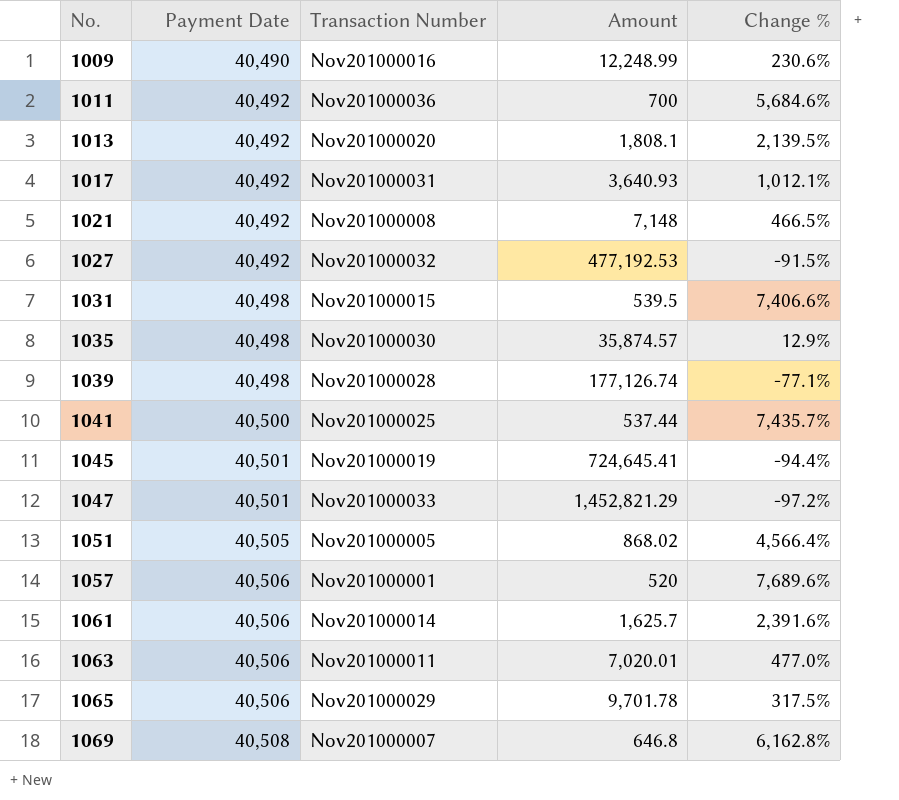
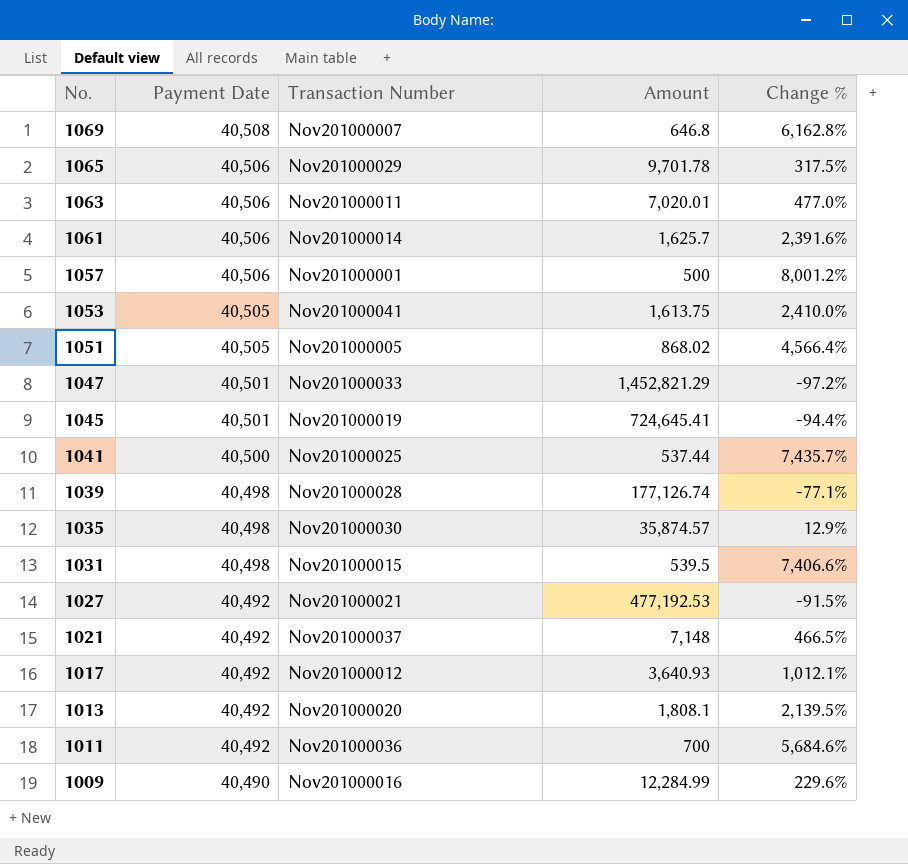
row order: No. ascending -> No. descending
1057 | Amount: 520 -> 500
1057 | Change %: 7,689.6% -> 8,001.2%
row 1053: none -> 40,505 | Nov201000041 | 1,613.75 | 2,410.0%
1027 | Transaction Number: Nov201000032 -> Nov201000021
1021 | Transaction Number: Nov201000008 -> Nov201000037
1017 | Transaction Number: Nov201000031 -> Nov201000012
1009 | Amount: 12,248.99 -> 12,284.99
1009 | Change %: 230.6% -> 229.6%

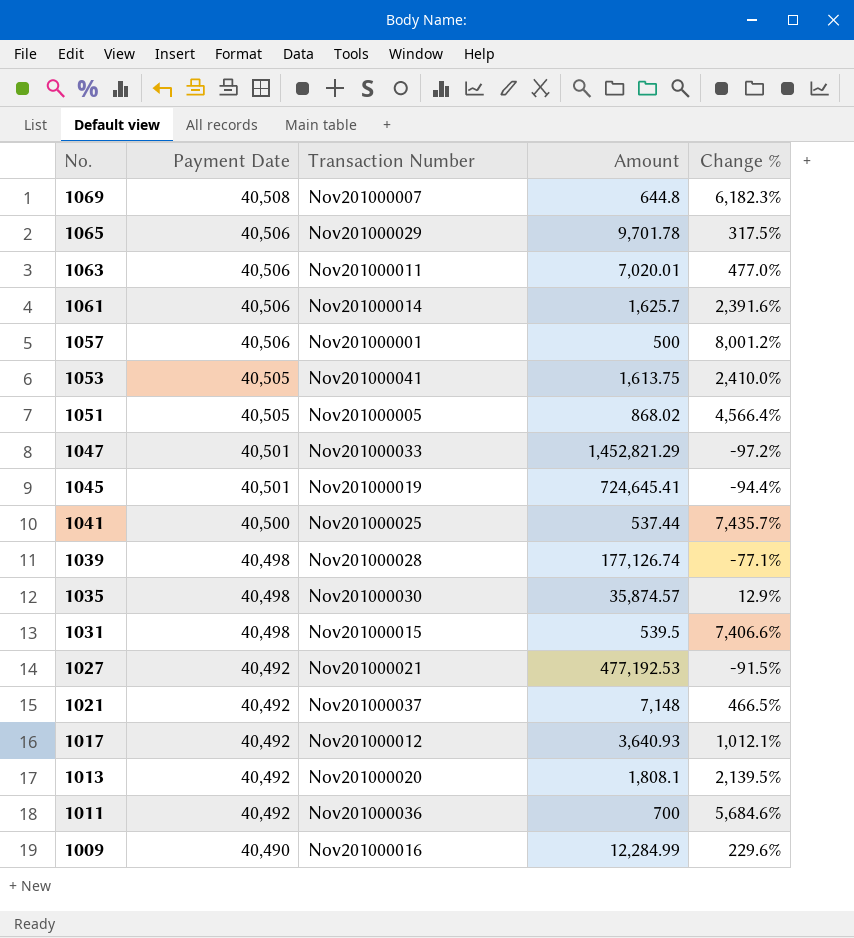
1069 | Amount: 646.8 -> 644.8
1069 | Change %: 6,162.8% -> 6,182.3%

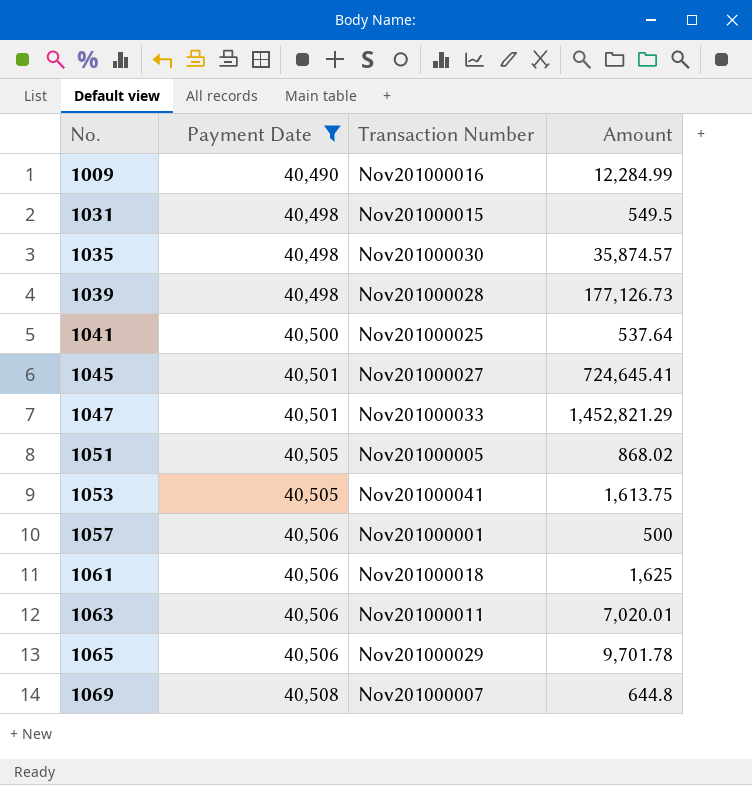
filter: none -> Payment Date != 40,492
row order: No. descending -> No. ascending
column Change % | formula: ([Payment Date] - [Amount]) / [Amount] -> none
1031 | Amount: 539.5 -> 549.5
1039 | Amount: 177,126.74 -> 177,126.73
1041 | Amount: 537.44 -> 537.64
1045 | Transaction Number: Nov201000019 -> Nov201000027
1061 | Transaction Number: Nov201000014 -> Nov201000018
1061 | Amount: 1,625.7 -> 1,625

